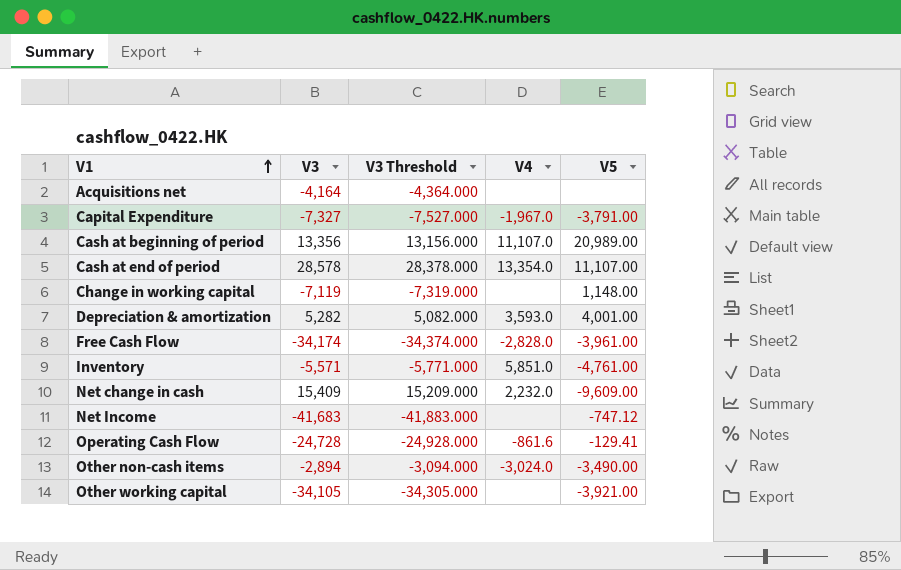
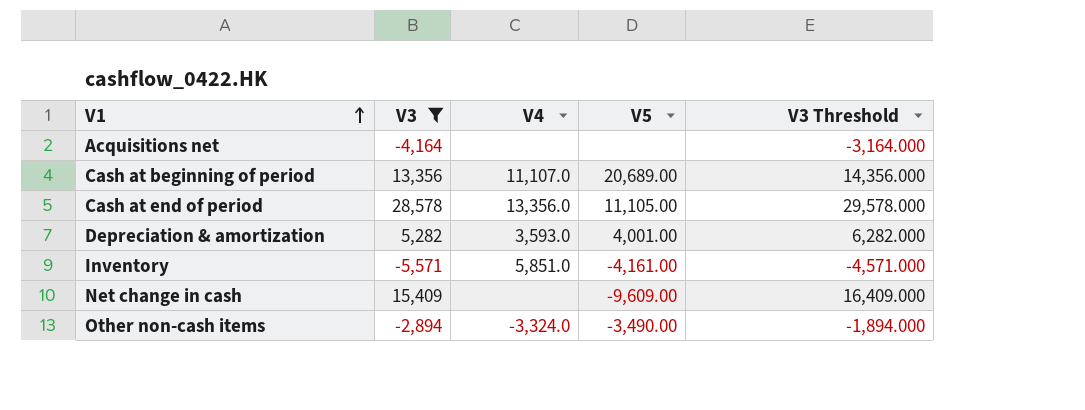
filter: none -> V3 >= -5,571
column V3 Threshold | formula: [V3] - 200 -> [V3] + 1000
column V3 Threshold | position: 3 -> 5
Cash at beginning of period | V5: 20,989.00 -> 20,689.00
Cash at end of period | V4: 13,354.0 -> 13,356.0
Cash at end of period | V5: 11,107.00 -> 11,105.00
Inventory | V5: -4,761.00 -> -4,161.00
Net change in cash | V4: 2,232.0 -> none
Other non-cash items | V4: -3,024.0 -> -3,324.0

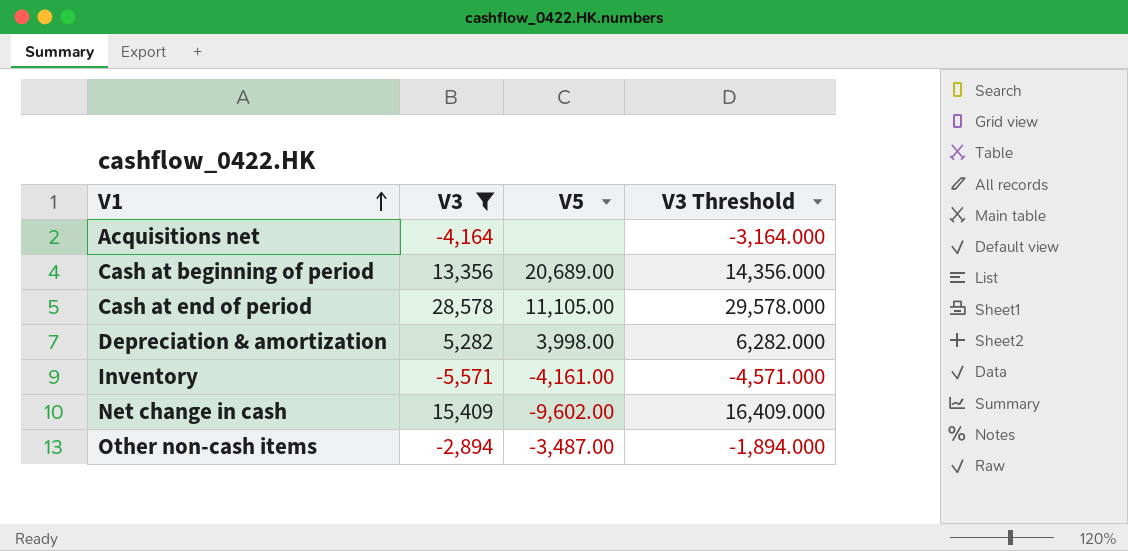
column V4 | position: 3 -> none
Depreciation & amortization | V5: 4,001.00 -> 3,998.00
Net change in cash | V5: -9,609.00 -> -9,602.00
Other non-cash items | V5: -3,490.00 -> -3,487.00

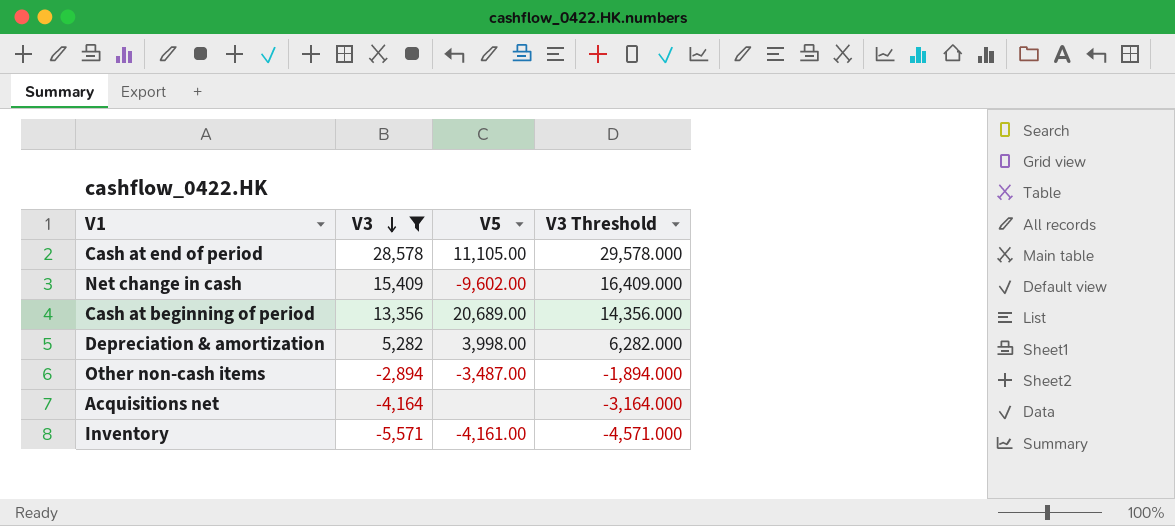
row order: V1 ascending -> V3 descending

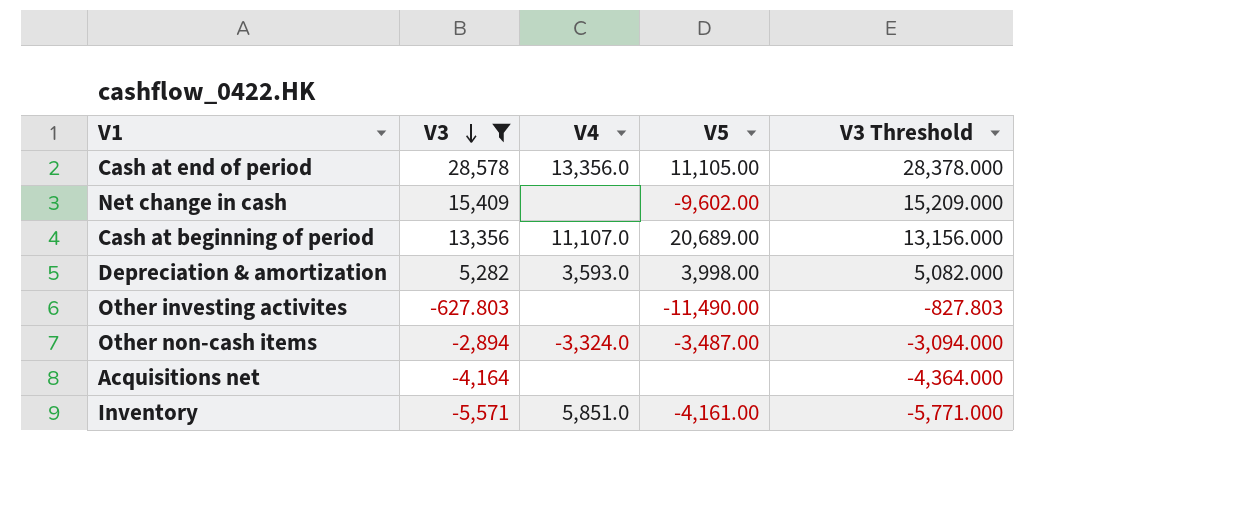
column V4 | position: none -> 3
column V3 Threshold | formula: [V3] + 1000 -> [V3] - 200
row Other investing activites: none -> -627.803 | none | -11,490.00 | -827.803

